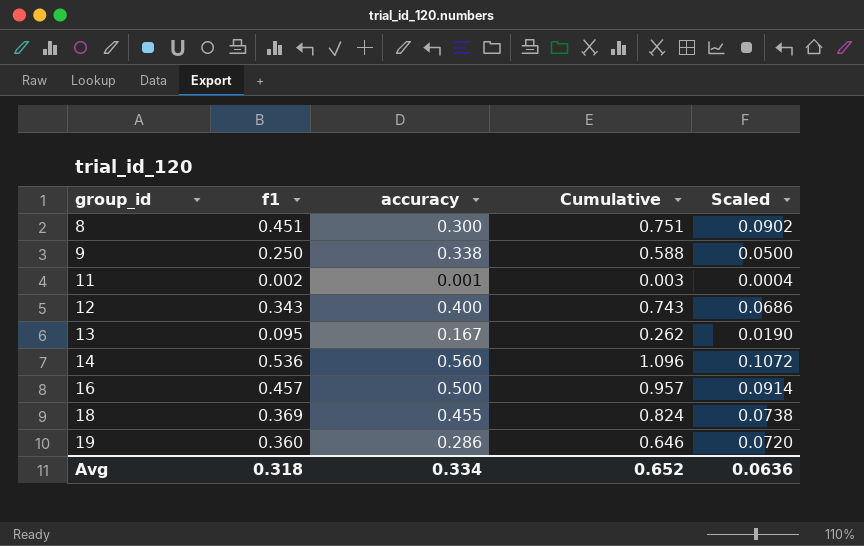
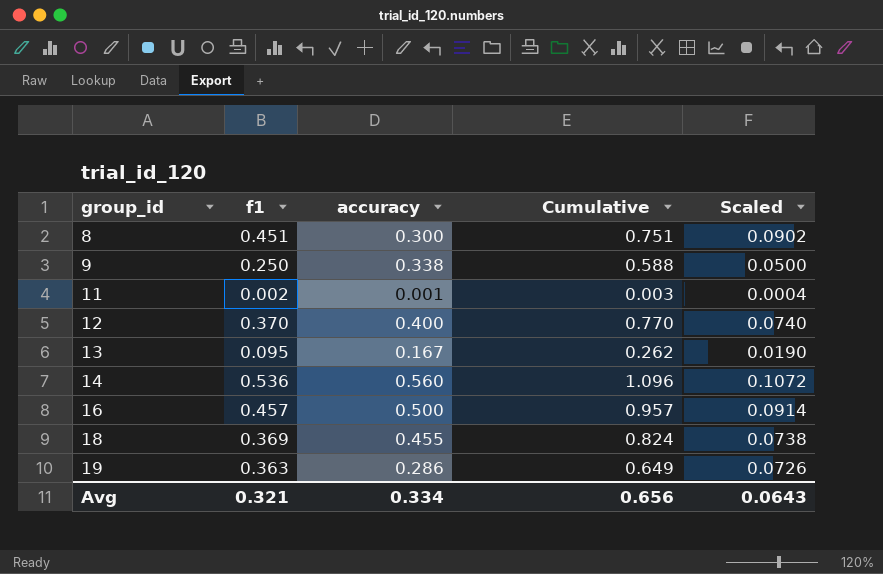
12 | f1: 0.343 -> 0.370
12 | Cumulative: 0.743 -> 0.770
12 | Scaled: 0.0686 -> 0.0740
19 | f1: 0.360 -> 0.363
19 | Cumulative: 0.646 -> 0.649
19 | Scaled: 0.0720 -> 0.0726
Avg | f1: 0.318 -> 0.321
Avg | Cumulative: 0.652 -> 0.656
Avg | Scaled: 0.0636 -> 0.0643

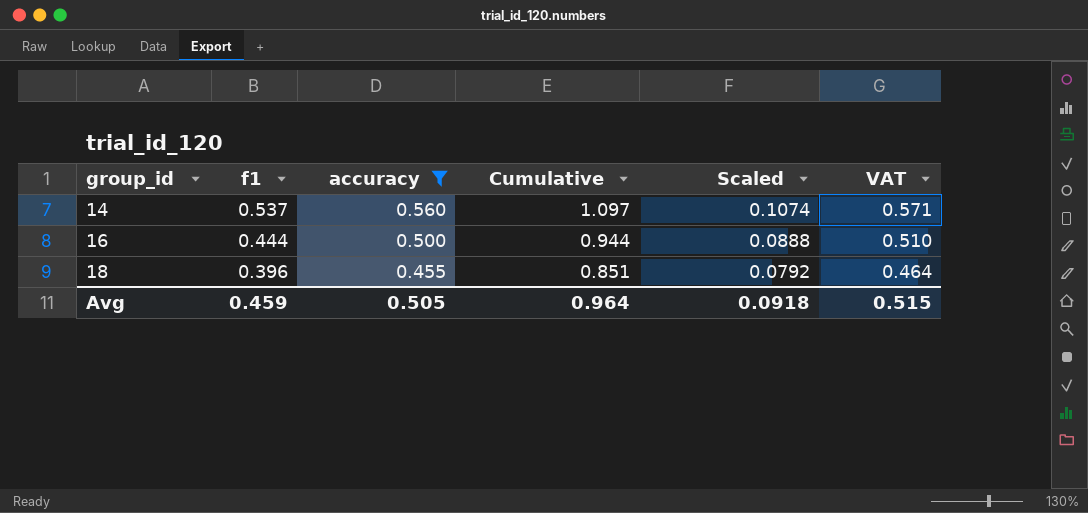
filter: none -> accuracy >= 0.455
column VAT | formula: none -> [accuracy] * 1.02
14 | f1: 0.536 -> 0.537
14 | Cumulative: 1.096 -> 1.097
14 | Scaled: 0.1072 -> 0.1074
16 | f1: 0.457 -> 0.444
16 | Cumulative: 0.957 -> 0.944
16 | Scaled: 0.0914 -> 0.0888
18 | f1: 0.369 -> 0.396
18 | Cumulative: 0.824 -> 0.851
18 | Scaled: 0.0738 -> 0.0792
Avg | f1: 0.321 -> 0.459
Avg | accuracy: 0.334 -> 0.505
Avg | Cumulative: 0.656 -> 0.964
Avg | Scaled: 0.0643 -> 0.0918

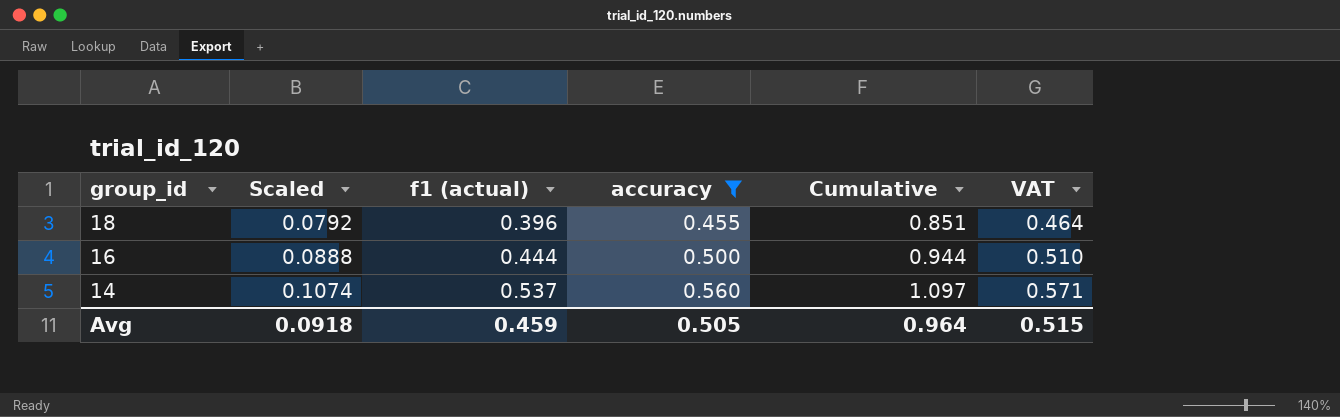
row order: group_id ascending -> group_id descending
column Scaled | position: 5 -> 2
column name: f1 -> f1 (actual)

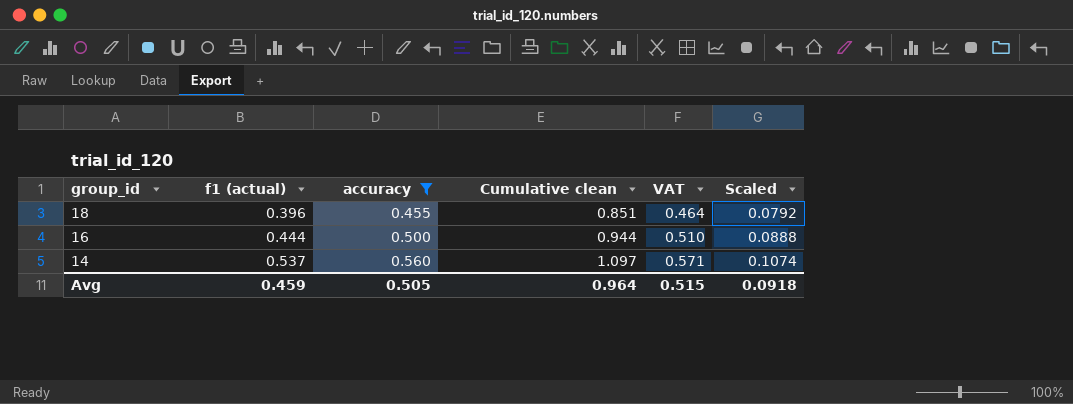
column name: Cumulative -> Cumulative clean
column Scaled | position: 2 -> 6

